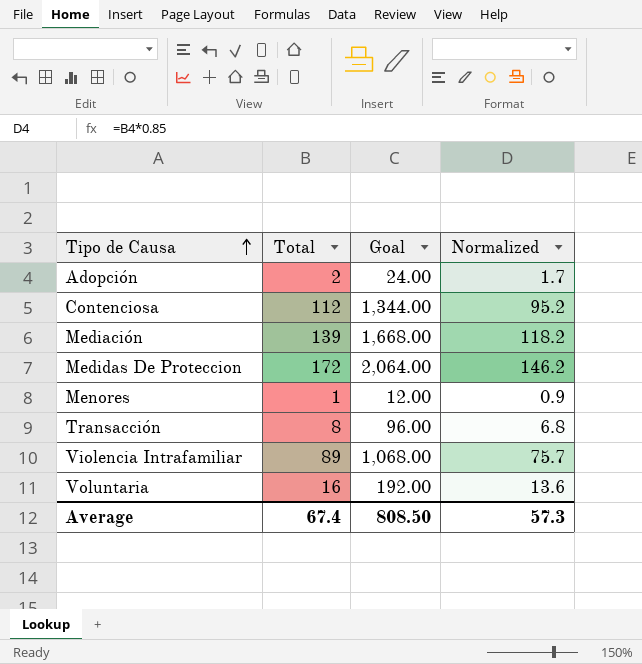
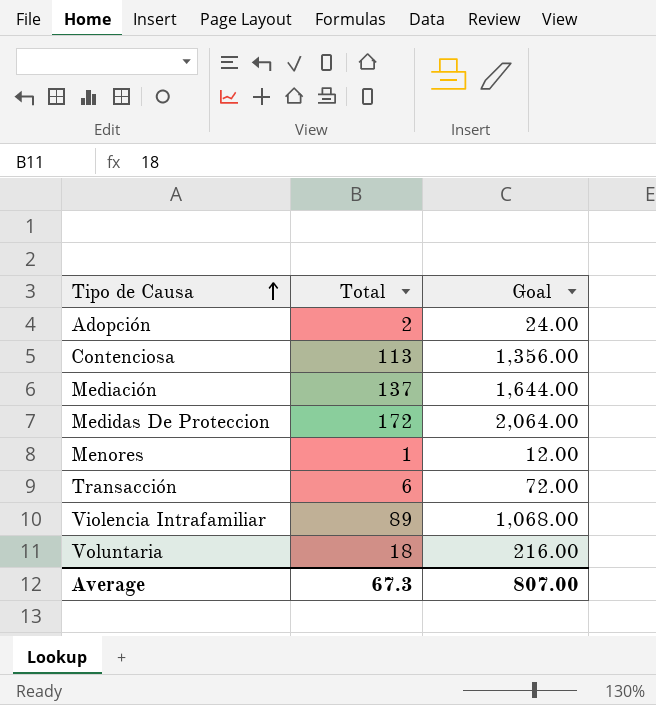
column Normalized | formula: [Total] * 0.85 -> none
Contenciosa | Total: 112 -> 113
Contenciosa | Goal: 1,344.00 -> 1,356.00
Mediación | Total: 139 -> 137
Mediación | Goal: 1,668.00 -> 1,644.00
Transacción | Total: 8 -> 6
Transacción | Goal: 96.00 -> 72.00
Voluntaria | Total: 16 -> 18
Voluntaria | Goal: 192.00 -> 216.00
Average | Total: 67.4 -> 67.3
Average | Goal: 808.50 -> 807.00

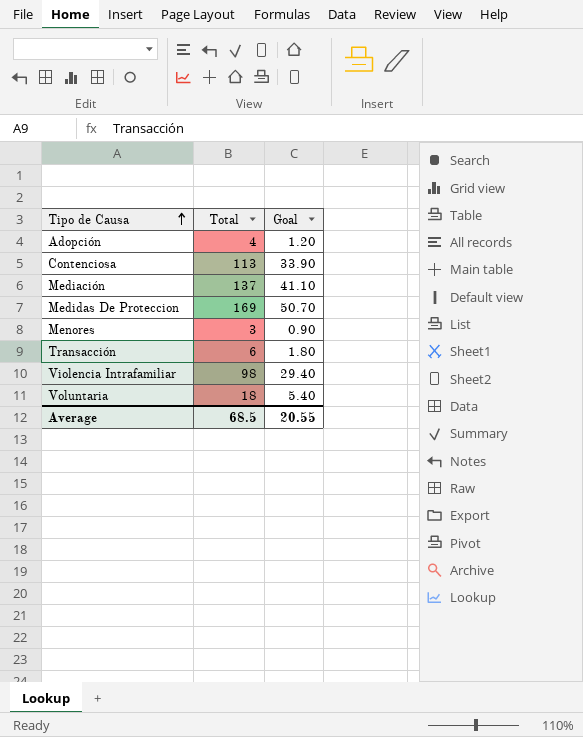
column Goal | formula: [Total] * 12 -> [Total] * 0.3
Adopción | Total: 2 -> 4
Medidas De Proteccion | Total: 172 -> 169
Menores | Total: 1 -> 3
Violencia Intrafamiliar | Total: 89 -> 98
Average | Total: 67.3 -> 68.5
Average | Goal: 807.00 -> 20.55

